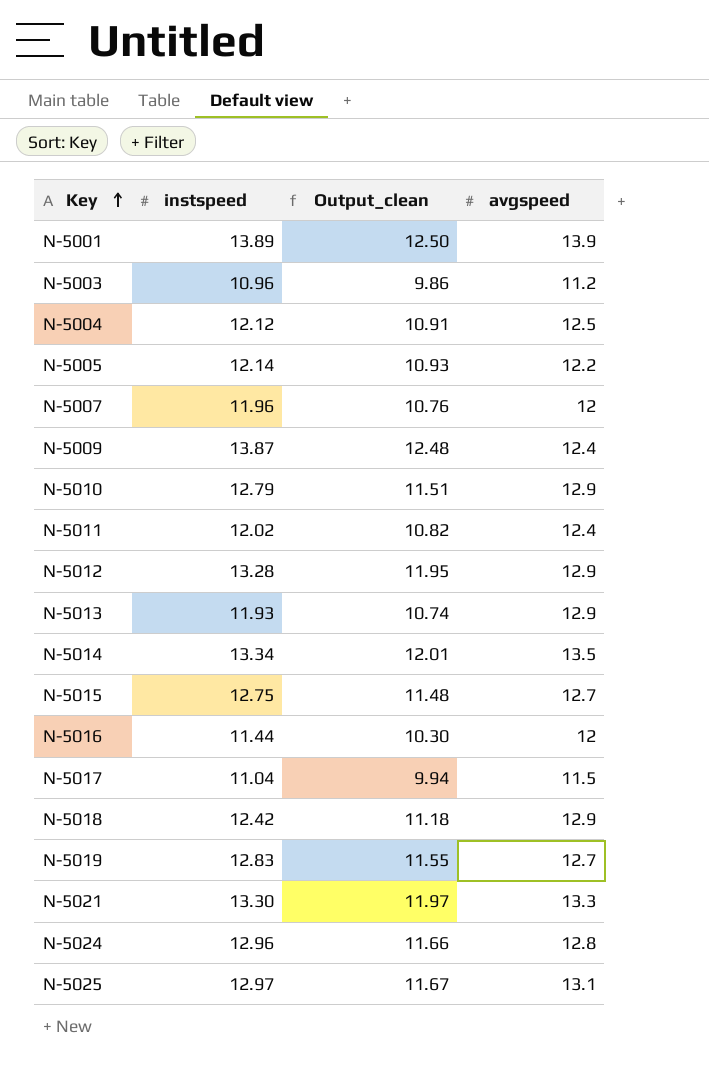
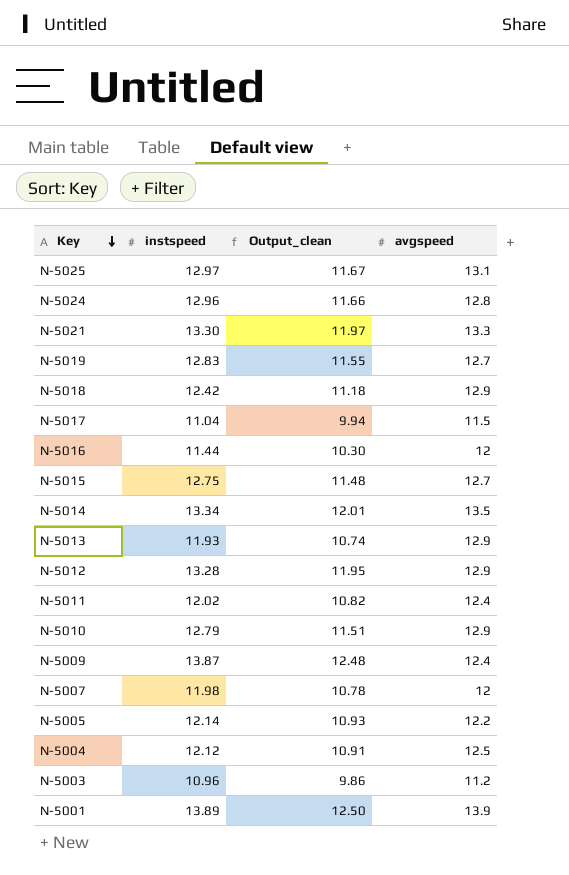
row order: Key ascending -> Key descending
N-5007 | instspeed: 11.96 -> 11.98
N-5007 | Output_clean: 10.76 -> 10.78

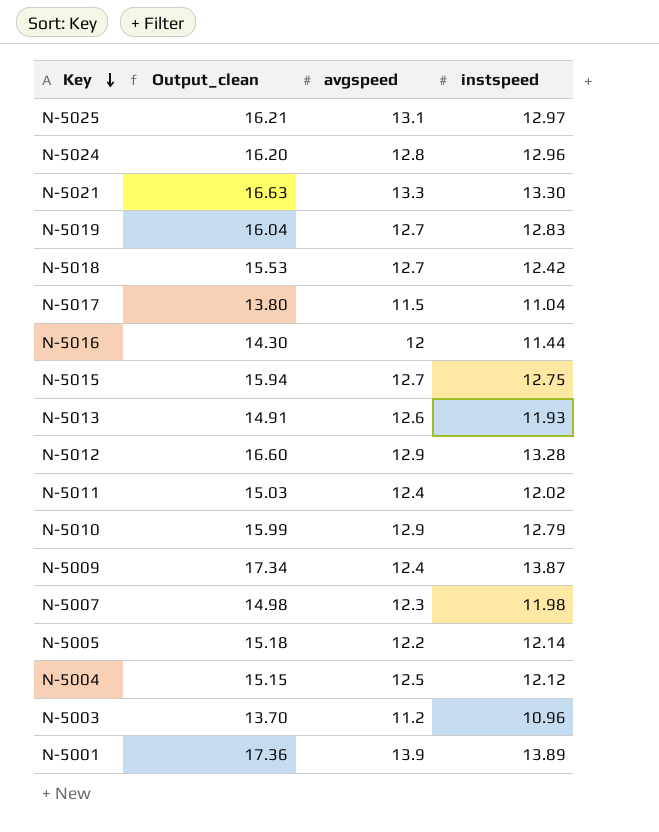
column Output_clean | formula: [instspeed] * 0.9 -> [instspeed] * 1.25
column instspeed | position: 2 -> 4
row N-5014: 13.34 | 12.01 | 13.5 -> none
N-5018 | avgspeed: 12.9 -> 12.7
N-5013 | avgspeed: 12.9 -> 12.6
N-5007 | avgspeed: 12 -> 12.3

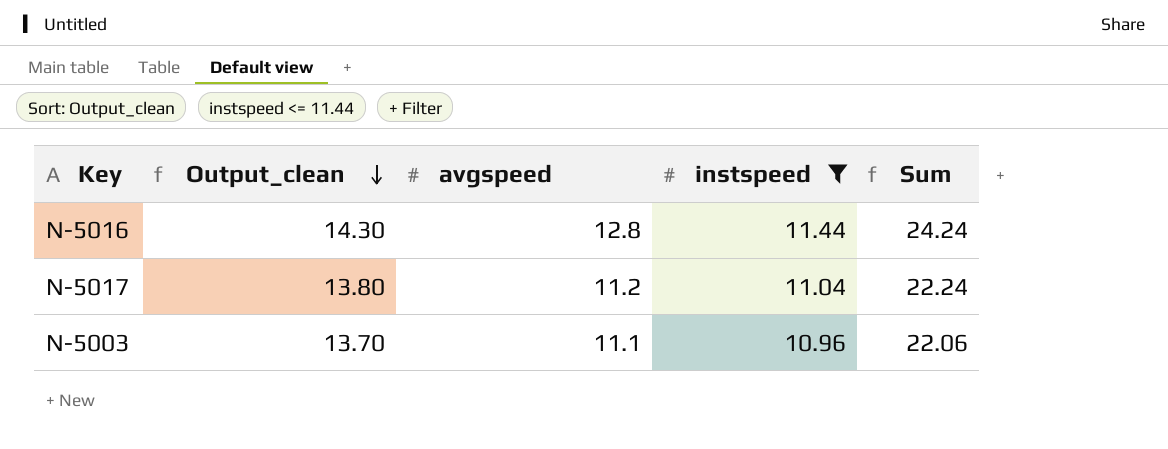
filter: none -> instspeed <= 11.44
row order: Key descending -> Output_clean descending
column Sum | formula: none -> [avgspeed] + [instspeed]
N-5016 | avgspeed: 12 -> 12.8
N-5017 | avgspeed: 11.5 -> 11.2
N-5003 | avgspeed: 11.2 -> 11.1

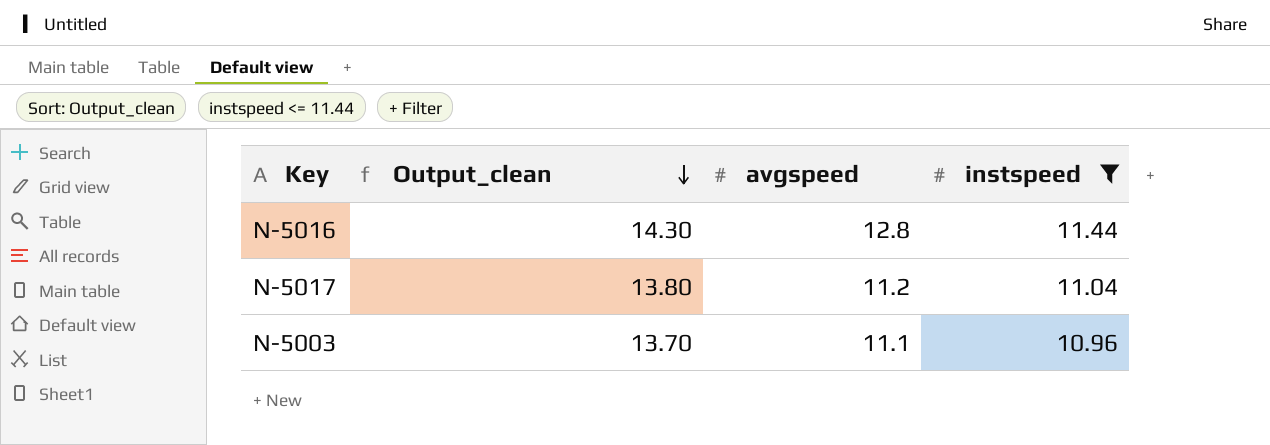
column Sum | formula: [avgspeed] + [instspeed] -> none

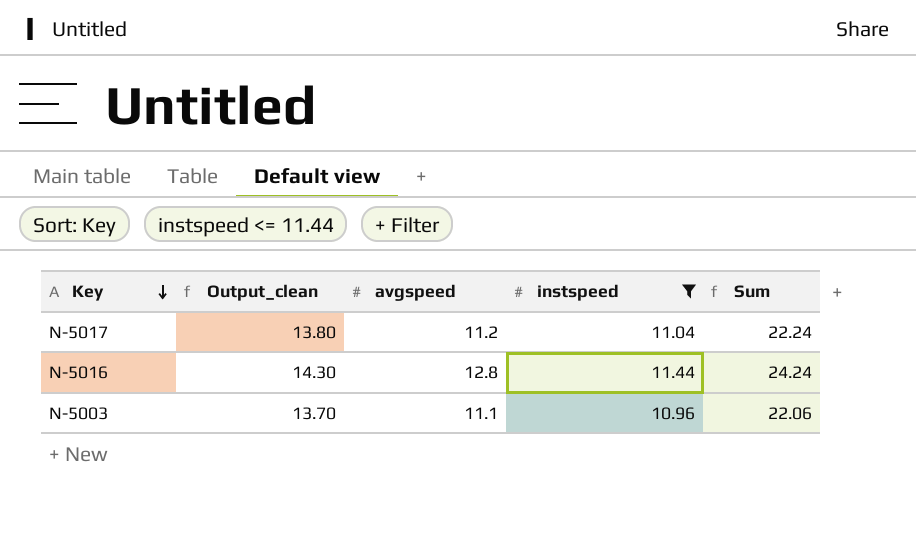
row order: Output_clean descending -> Key descending
column Sum | formula: none -> [avgspeed] + [instspeed]

